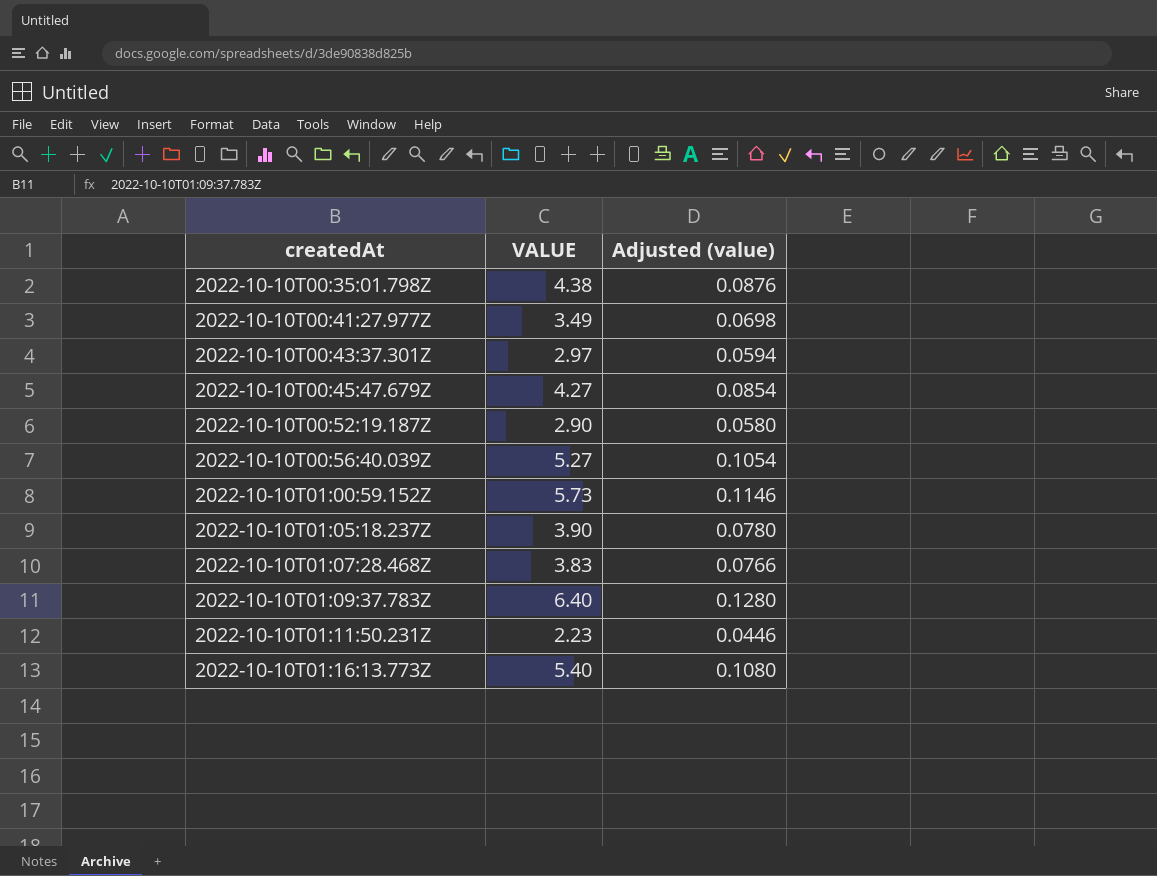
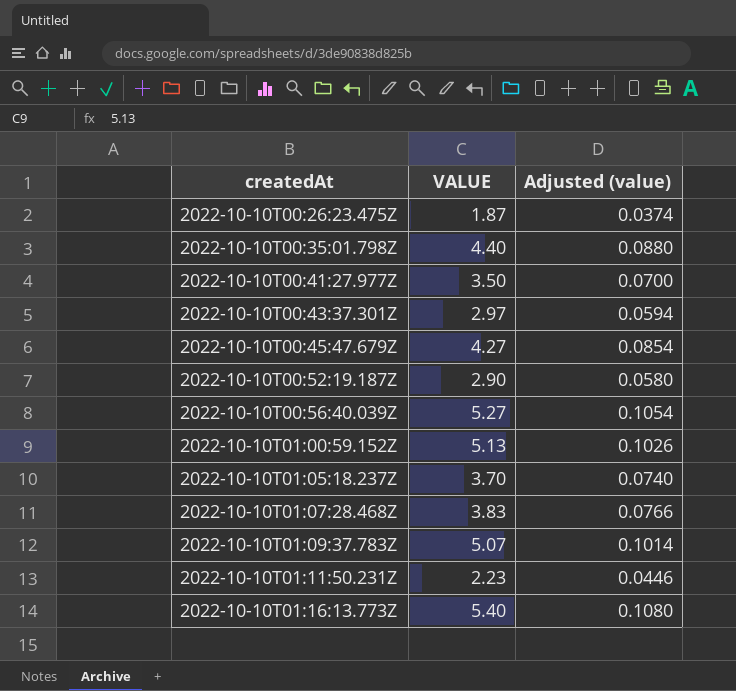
row 2022-10-10T00:26:23.475Z: none -> 1.87 | 0.0374
2022-10-10T00:35:01.798Z | VALUE: 4.38 -> 4.40
2022-10-10T00:35:01.798Z | Adjusted (value): 0.0876 -> 0.0880
2022-10-10T00:41:27.977Z | VALUE: 3.49 -> 3.50
2022-10-10T00:41:27.977Z | Adjusted (value): 0.0698 -> 0.0700
2022-10-10T01:00:59.152Z | VALUE: 5.73 -> 5.13
2022-10-10T01:00:59.152Z | Adjusted (value): 0.1146 -> 0.1026
2022-10-10T01:05:18.237Z | VALUE: 3.90 -> 3.70
2022-10-10T01:05:18.237Z | Adjusted (value): 0.0780 -> 0.0740
2022-10-10T01:09:37.783Z | VALUE: 6.40 -> 5.07
2022-10-10T01:09:37.783Z | Adjusted (value): 0.1280 -> 0.1014

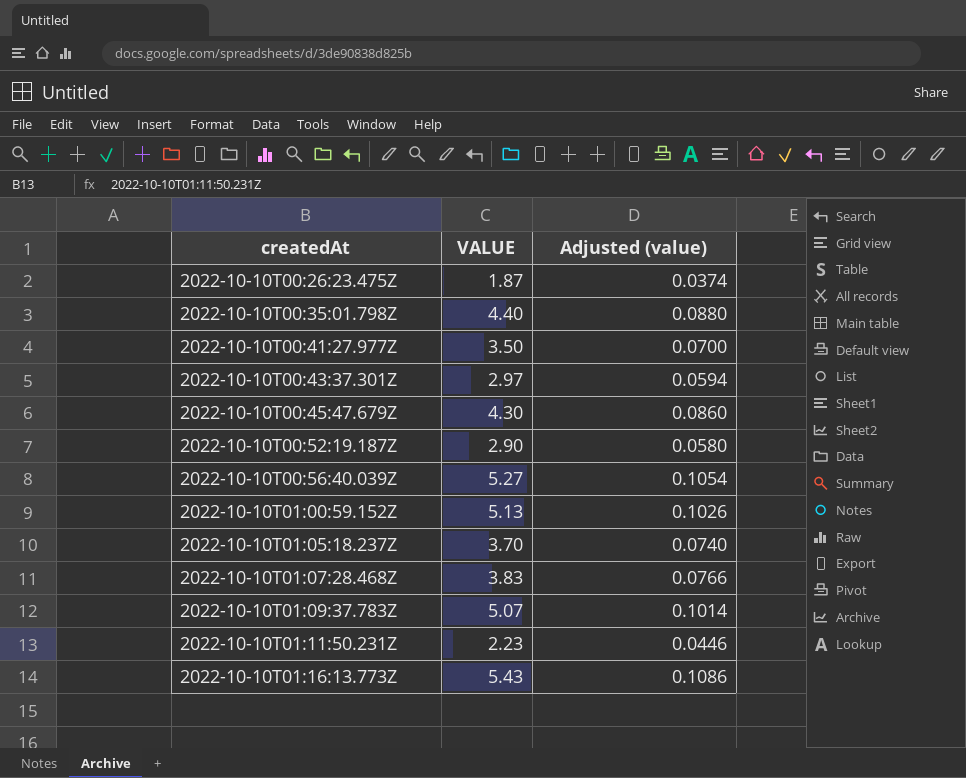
2022-10-10T00:45:47.679Z | VALUE: 4.27 -> 4.30
2022-10-10T00:45:47.679Z | Adjusted (value): 0.0854 -> 0.0860
2022-10-10T01:16:13.773Z | VALUE: 5.40 -> 5.43
2022-10-10T01:16:13.773Z | Adjusted (value): 0.1080 -> 0.1086

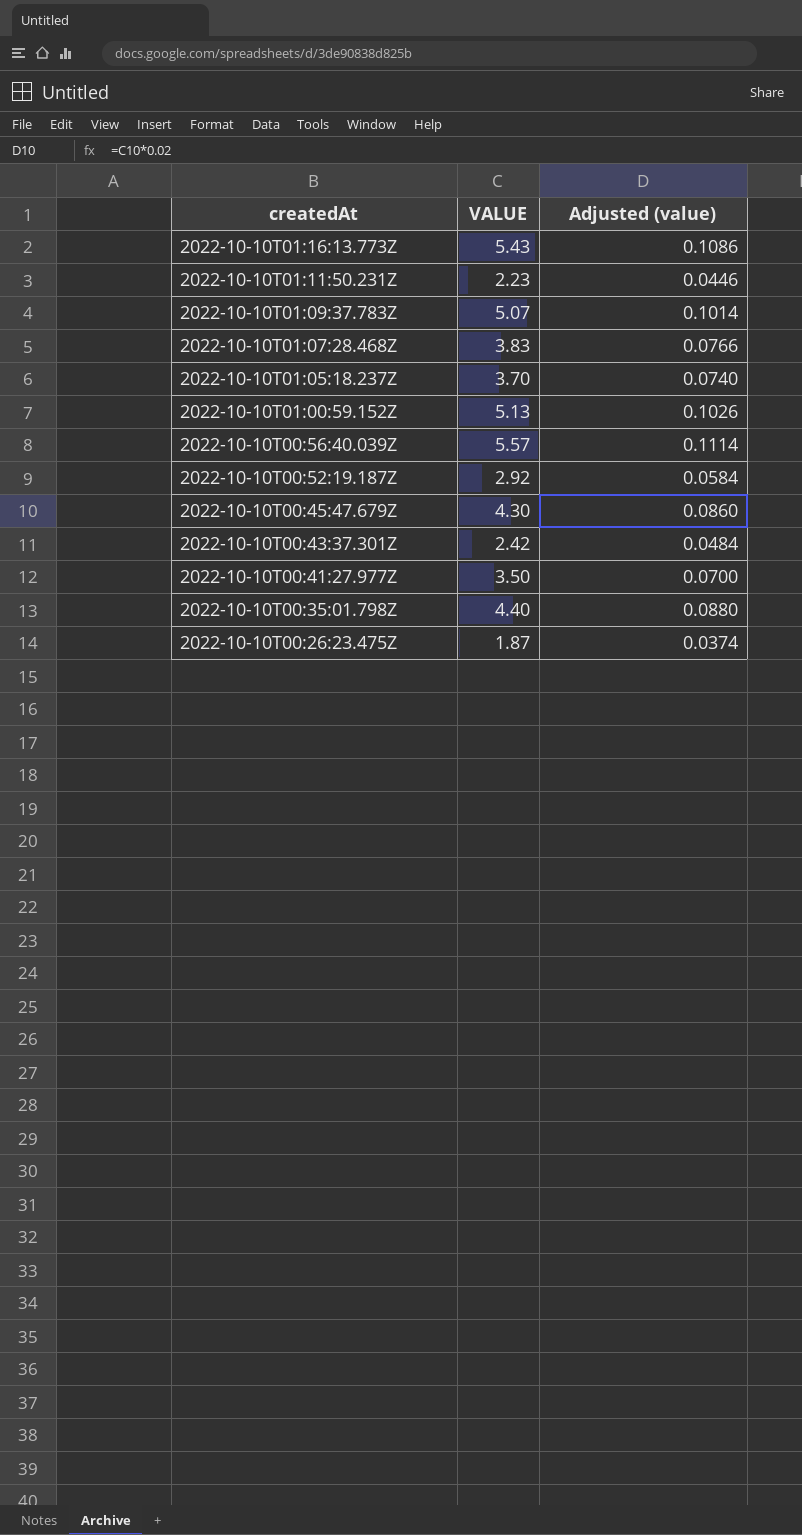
row order: createdAt ascending -> createdAt descending
2022-10-10T00:56:40.039Z | VALUE: 5.27 -> 5.57
2022-10-10T00:56:40.039Z | Adjusted (value): 0.1054 -> 0.1114
2022-10-10T00:52:19.187Z | VALUE: 2.90 -> 2.92
2022-10-10T00:52:19.187Z | Adjusted (value): 0.0580 -> 0.0584
2022-10-10T00:43:37.301Z | VALUE: 2.97 -> 2.42
2022-10-10T00:43:37.301Z | Adjusted (value): 0.0594 -> 0.0484

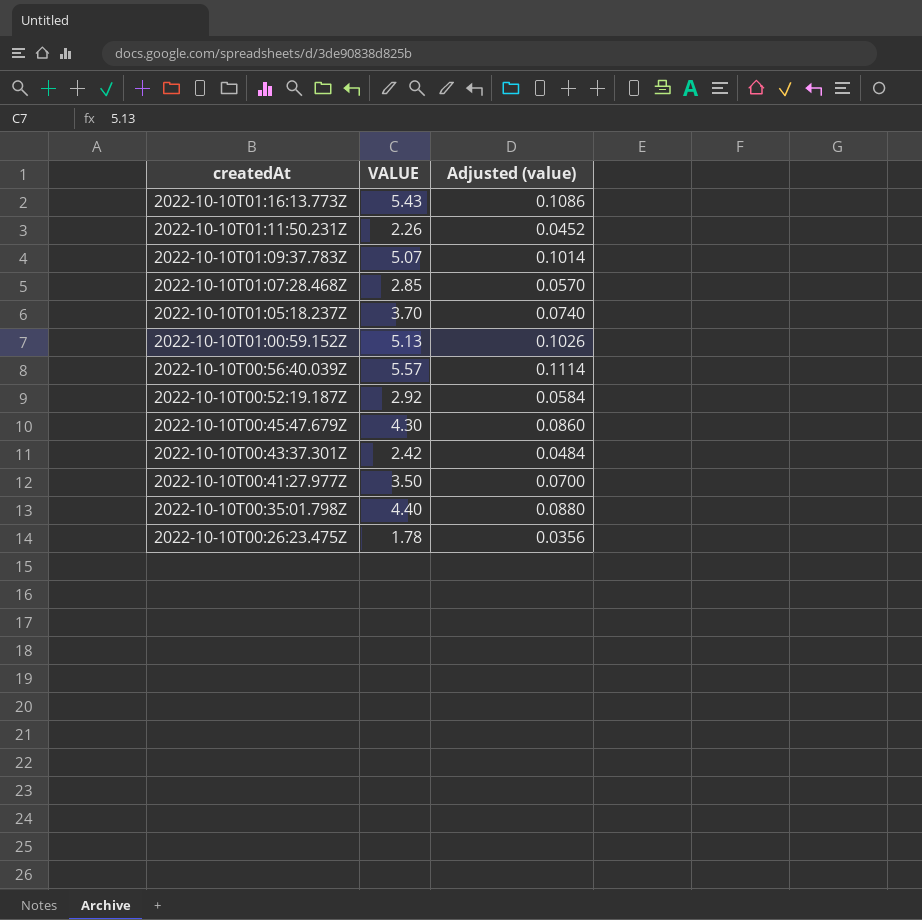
2022-10-10T01:11:50.231Z | VALUE: 2.23 -> 2.26
2022-10-10T01:11:50.231Z | Adjusted (value): 0.0446 -> 0.0452
2022-10-10T01:07:28.468Z | VALUE: 3.83 -> 2.85
2022-10-10T01:07:28.468Z | Adjusted (value): 0.0766 -> 0.0570
2022-10-10T00:26:23.475Z | VALUE: 1.87 -> 1.78
2022-10-10T00:26:23.475Z | Adjusted (value): 0.0374 -> 0.0356

